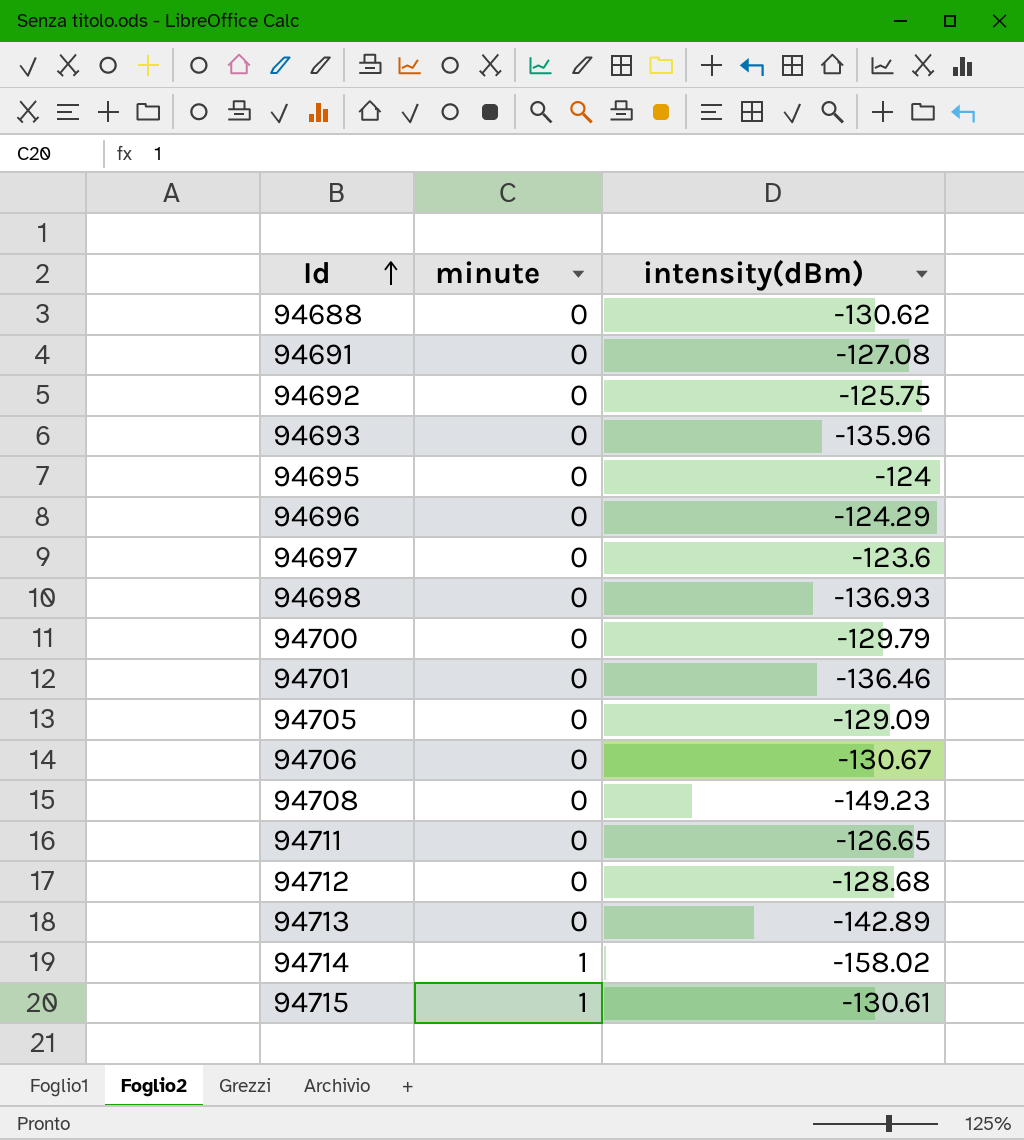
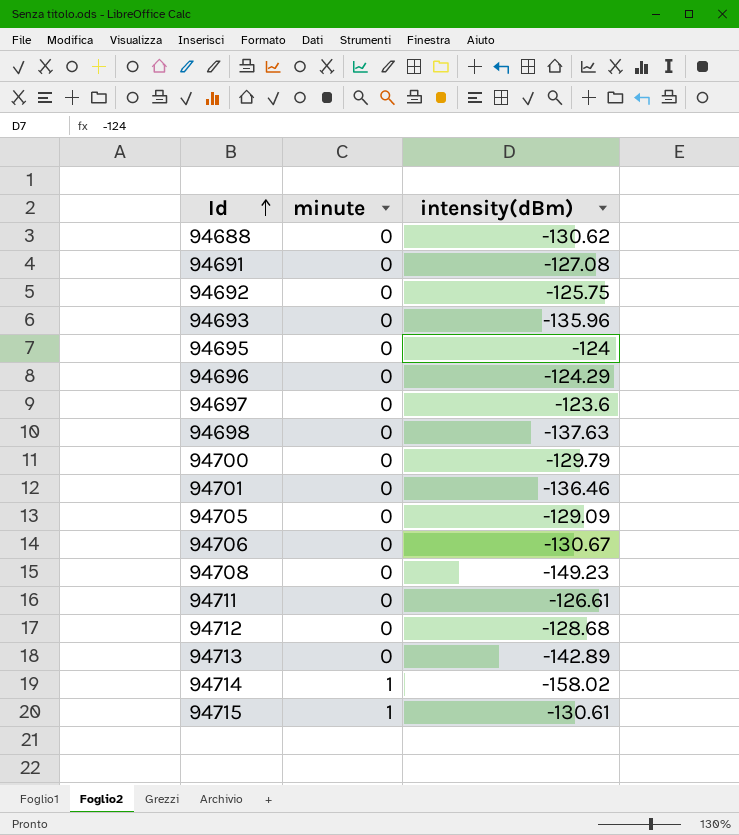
94698 | intensity(dBm): -136.93 -> -137.63
94711 | intensity(dBm): -126.65 -> -126.61

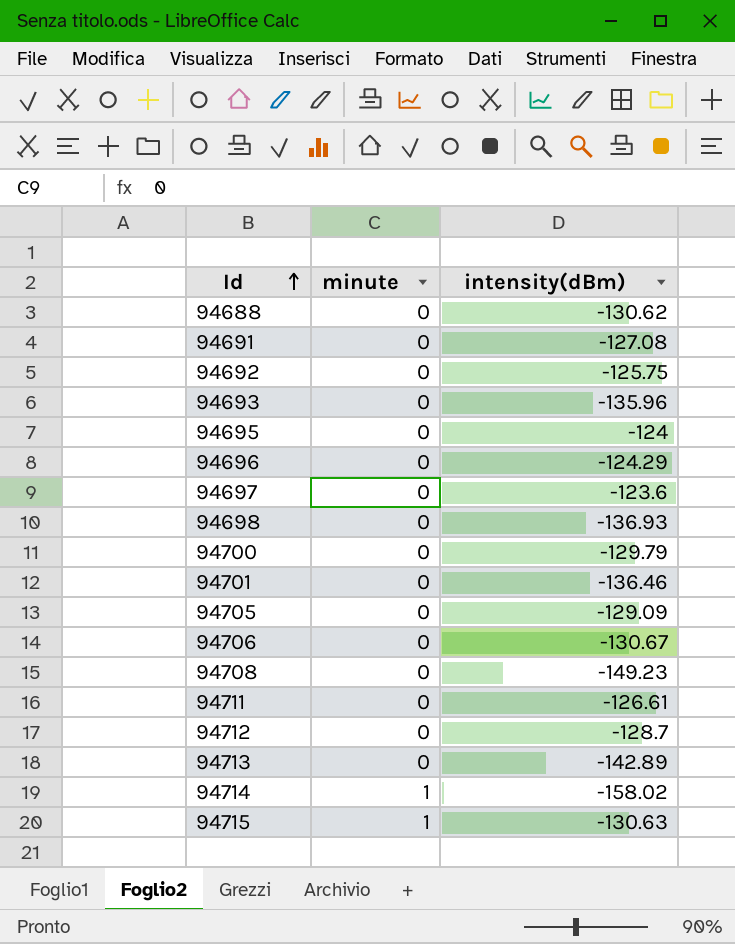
94698 | intensity(dBm): -137.63 -> -136.93
94712 | intensity(dBm): -128.68 -> -128.7
94715 | intensity(dBm): -130.61 -> -130.63

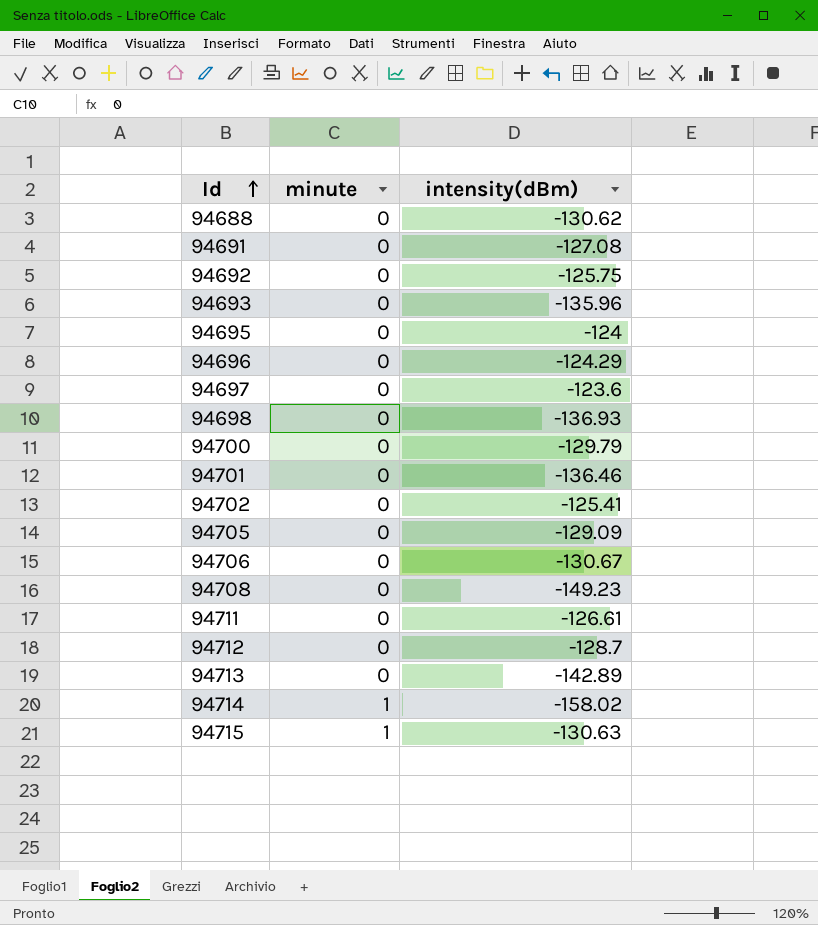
row 94702: none -> 0 | -125.41

